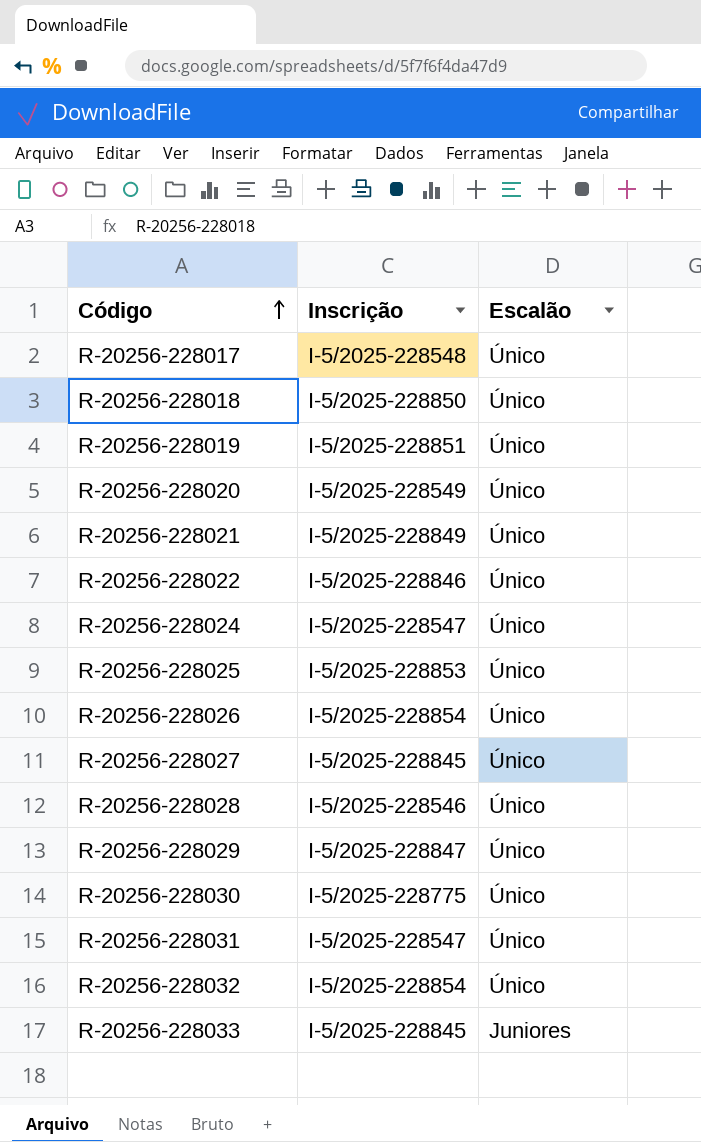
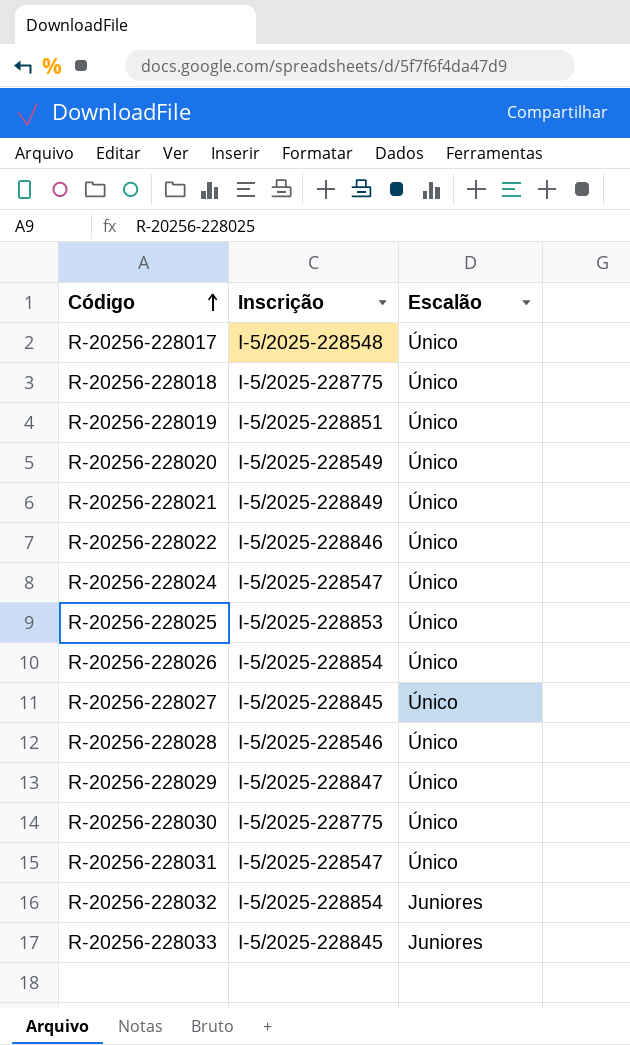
R-20256-228018 | Inscrição: I-5/2025-228850 -> I-5/2025-228775
R-20256-228032 | Escalão: Único -> Juniores

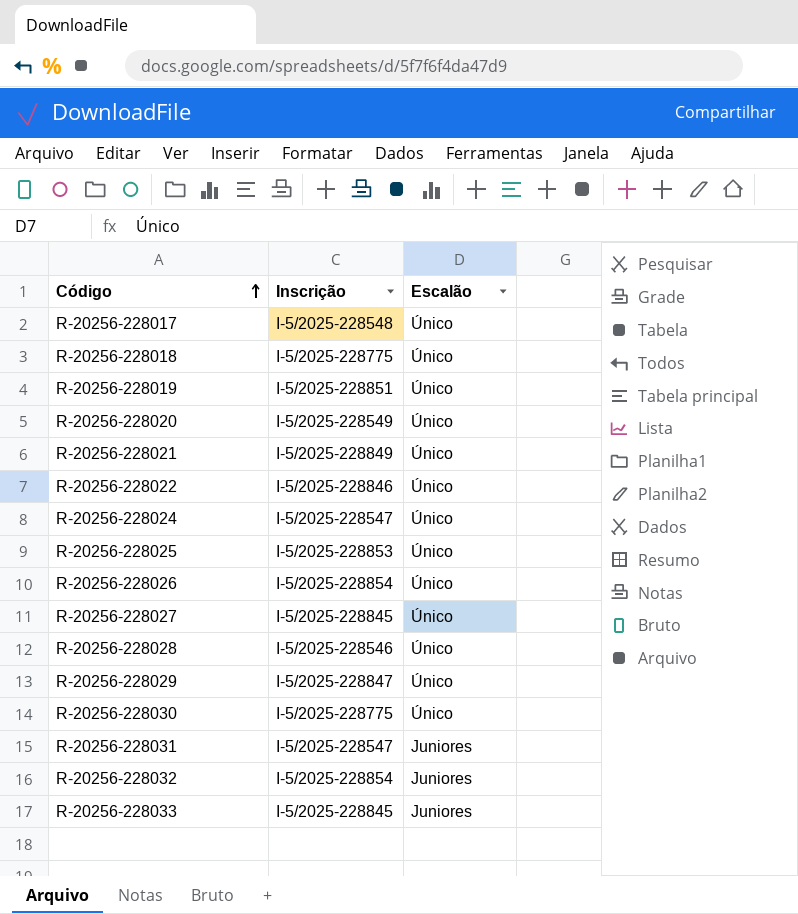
R-20256-228031 | Escalão: Único -> Juniores

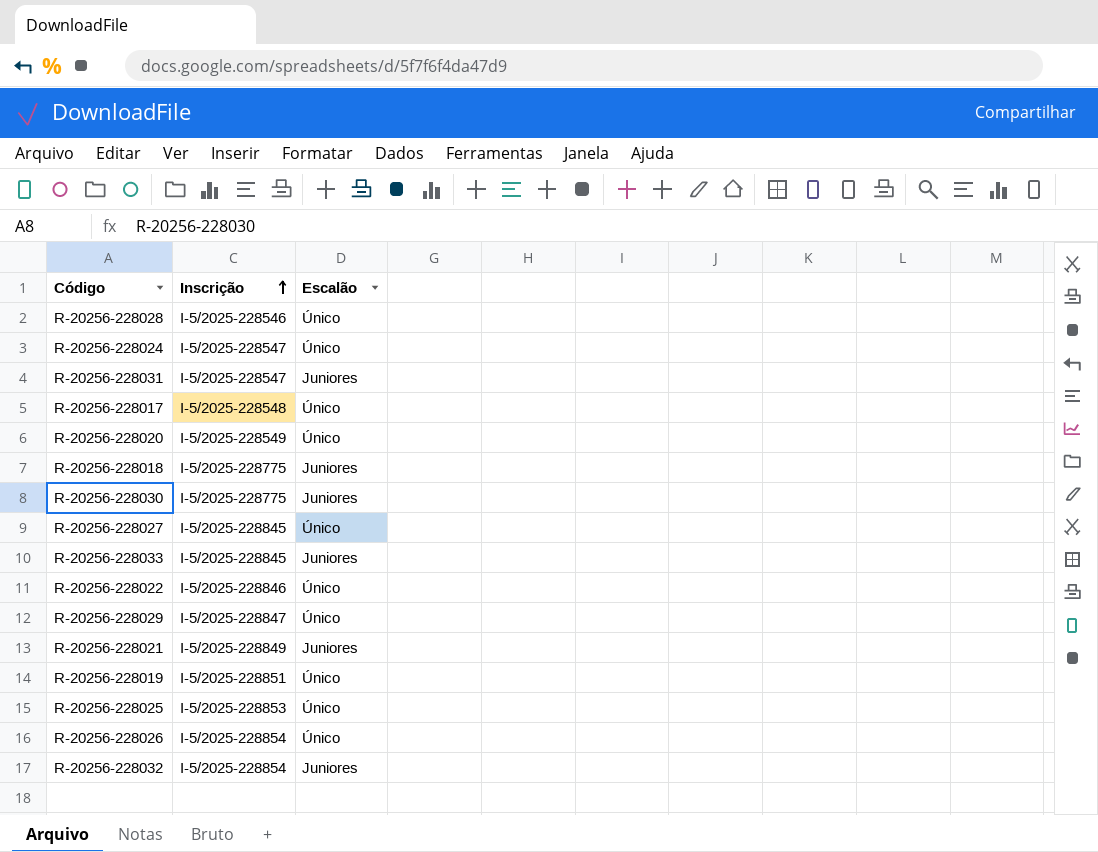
row order: Código ascending -> Inscrição ascending
R-20256-228018 | Escalão: Único -> Juniores
R-20256-228030 | Escalão: Único -> Juniores
R-20256-228021 | Escalão: Único -> Juniores

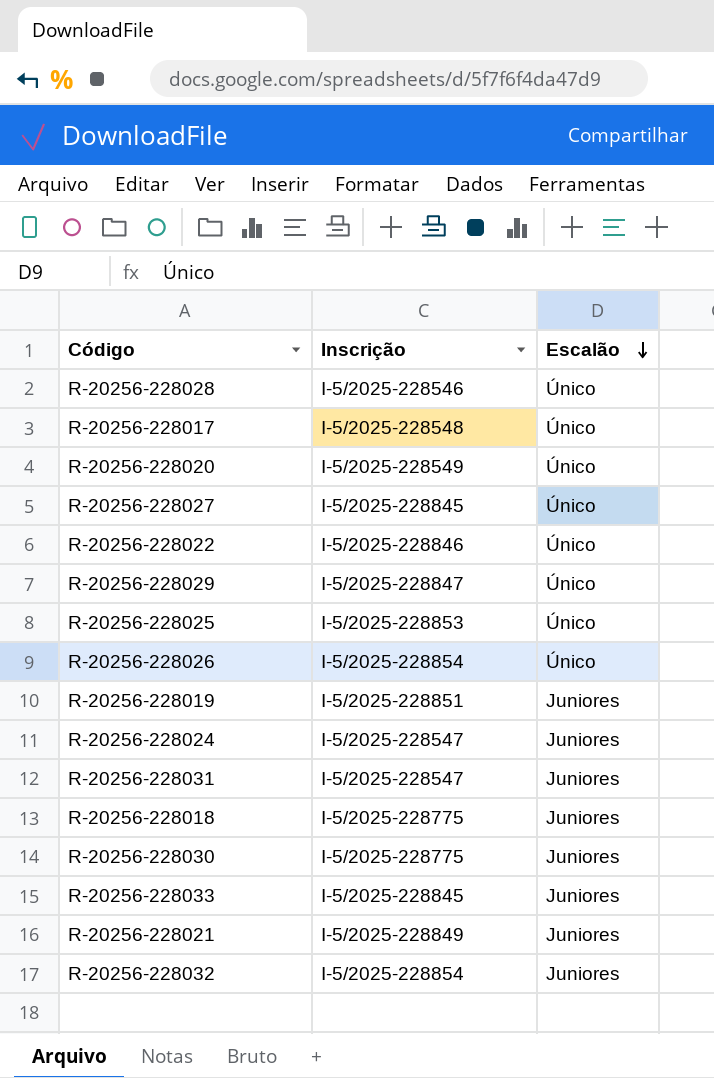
row order: Inscrição ascending -> Escalão descending
R-20256-228019 | Escalão: Único -> Juniores
R-20256-228024 | Escalão: Único -> Juniores

